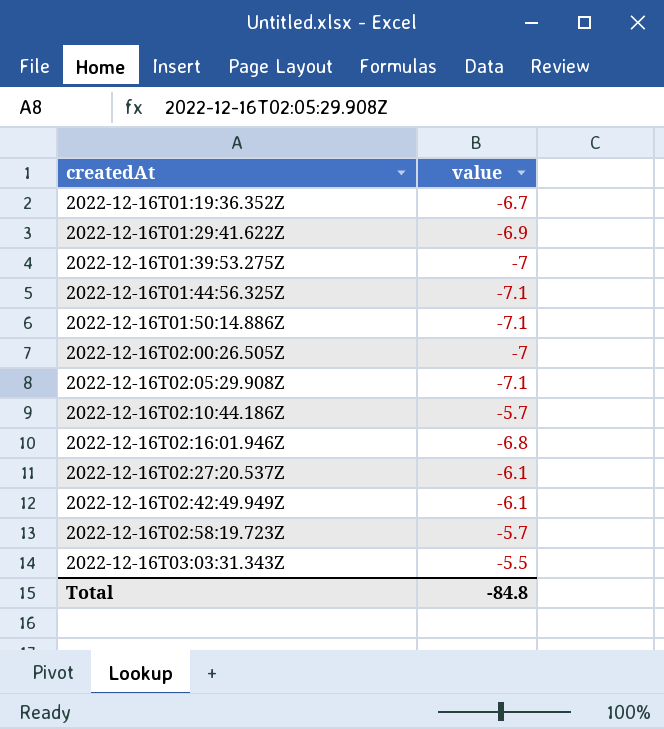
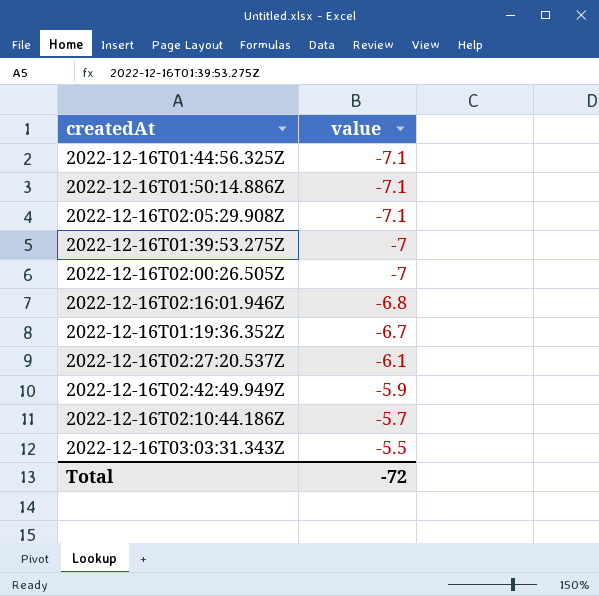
row order: createdAt ascending -> value ascending
row 2022-12-16T01:29:41.622Z: -6.9 -> none
row 2022-12-16T02:58:19.723Z: -5.7 -> none
2022-12-16T02:42:49.949Z | value: -6.1 -> -5.9
Total | value: -84.8 -> -72

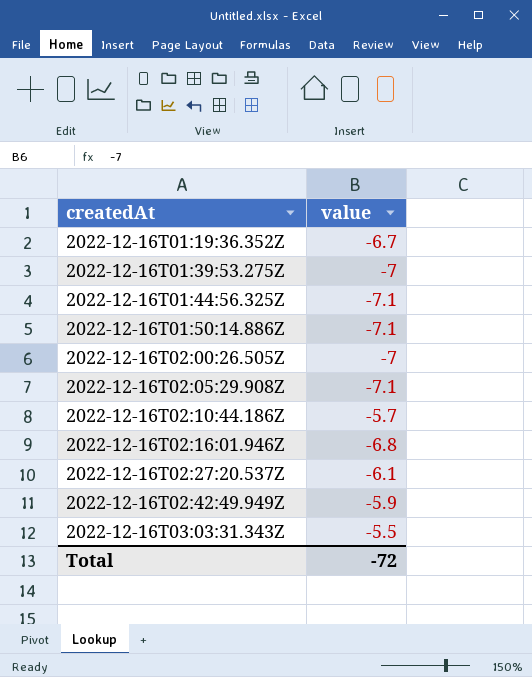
row order: value ascending -> createdAt ascending

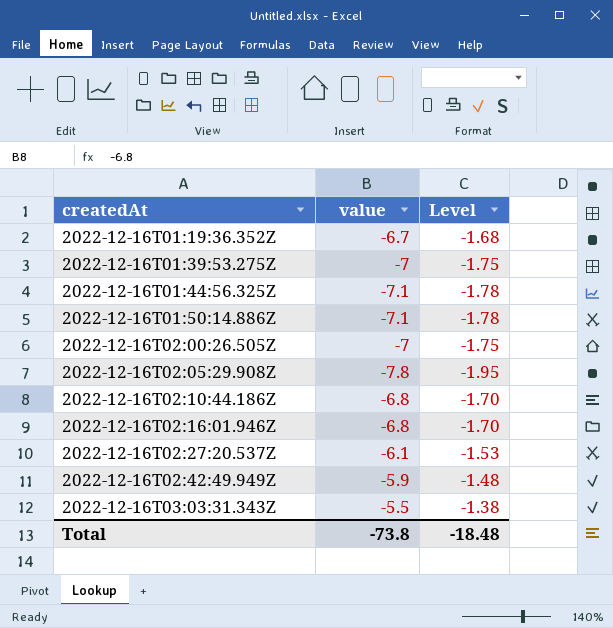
column Level | formula: none -> [value] * 0.25
2022-12-16T02:05:29.908Z | value: -7.1 -> -7.8
2022-12-16T02:10:44.186Z | value: -5.7 -> -6.8
Total | value: -72 -> -73.8

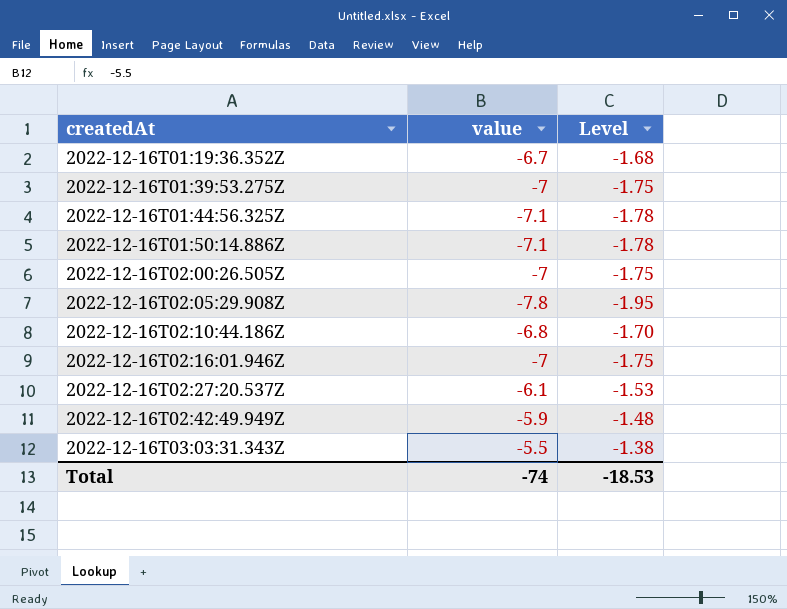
2022-12-16T02:16:01.946Z | value: -6.8 -> -7
2022-12-16T02:16:01.946Z | Level: -1.70 -> -1.75
Total | value: -73.8 -> -74
Total | Level: -18.48 -> -18.53

